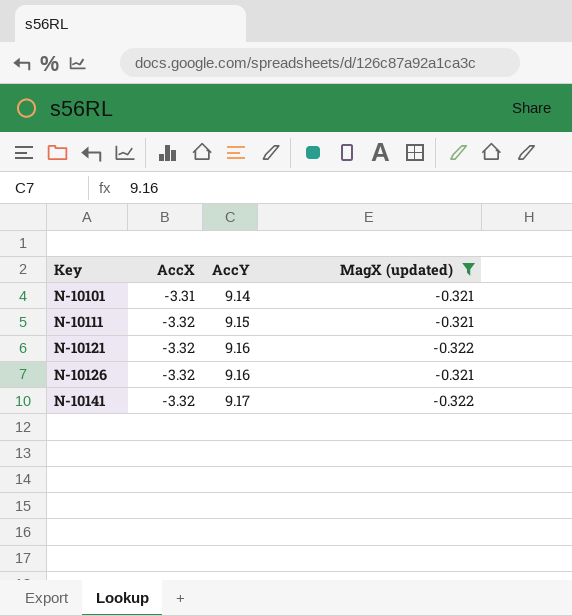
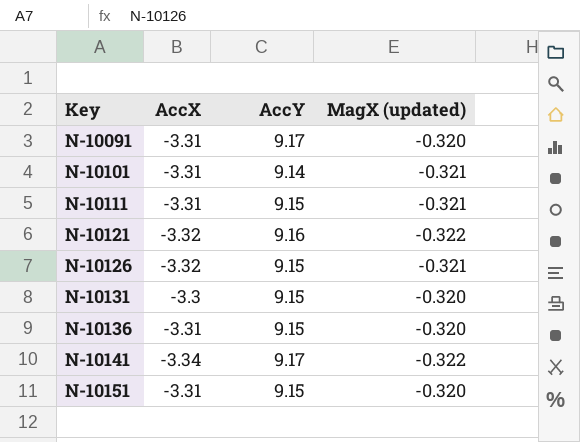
filter: MagX (updated) != -0.320 -> none
N-10111 | AccX: -3.32 -> -3.31
N-10126 | AccY: 9.16 -> 9.15
N-10141 | AccX: -3.32 -> -3.34

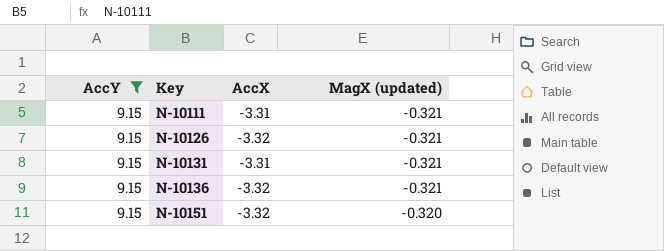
filter: none -> AccY = 9.15
column AccY | position: 3 -> 1
N-10131 | AccX: -3.3 -> -3.31
N-10131 | MagX (updated): -0.320 -> -0.321
N-10136 | AccX: -3.31 -> -3.32
N-10136 | MagX (updated): -0.320 -> -0.321
N-10151 | AccX: -3.31 -> -3.32

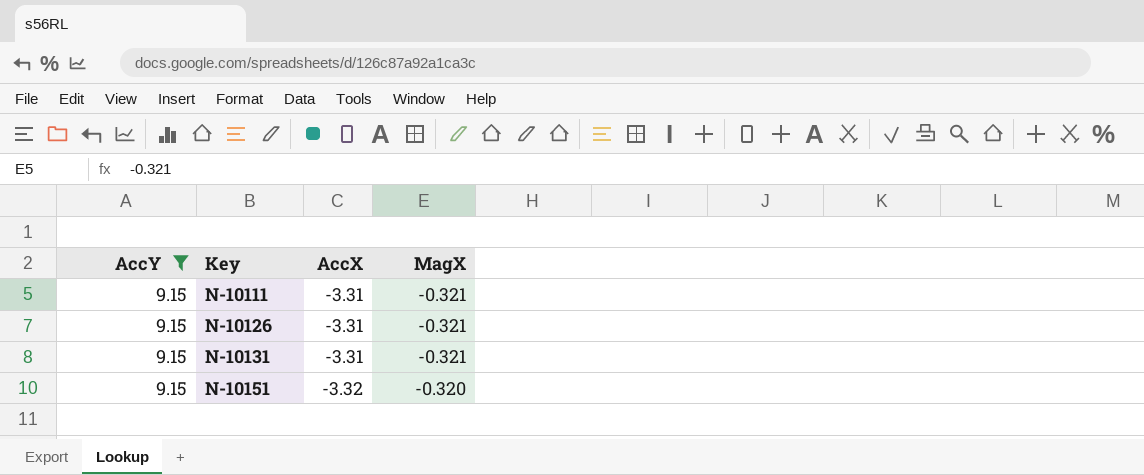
column name: MagX (updated) -> MagX
row N-10136: 9.15 | -3.32 | -0.321 -> none
N-10126 | AccX: -3.32 -> -3.31

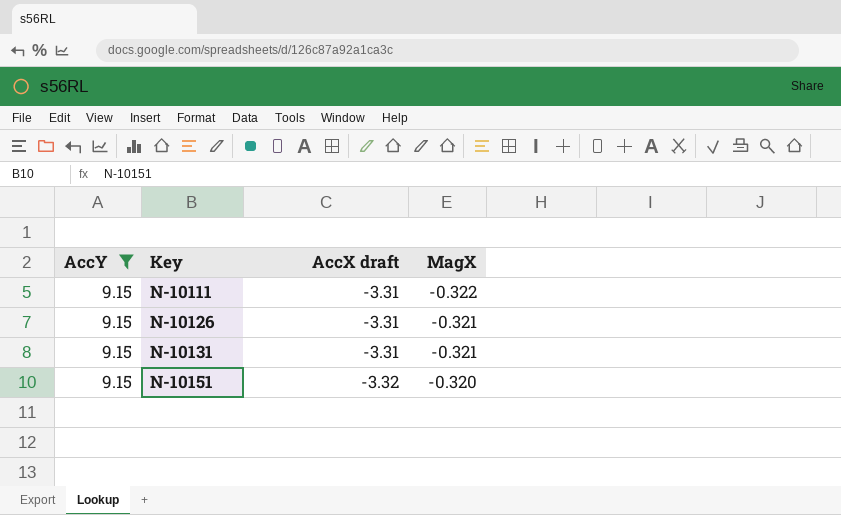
column name: AccX -> AccX draft
N-10111 | MagX: -0.321 -> -0.322

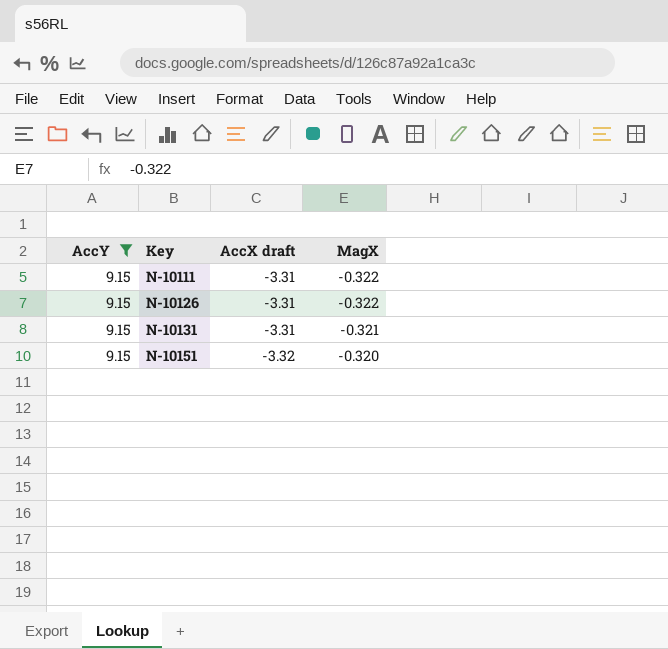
N-10126 | MagX: -0.321 -> -0.322

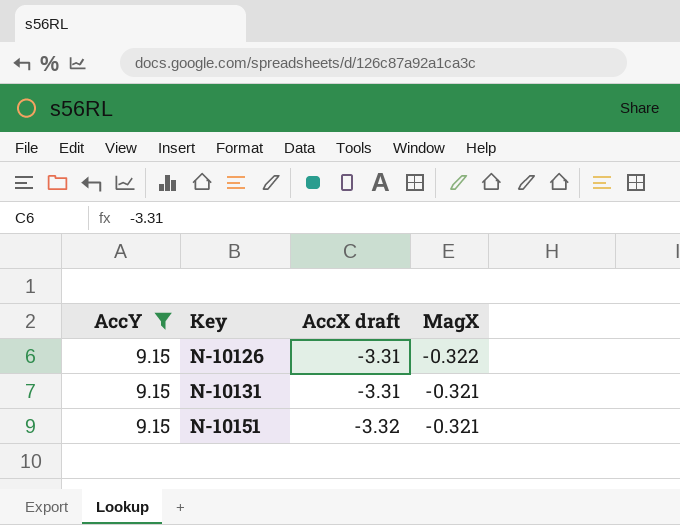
row N-10111: 9.15 | -3.31 | -0.322 -> none
N-10151 | MagX: -0.320 -> -0.321

